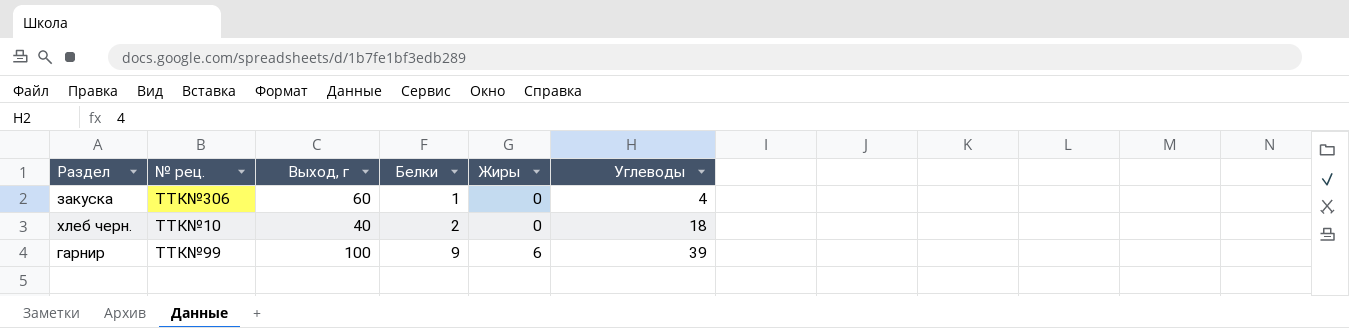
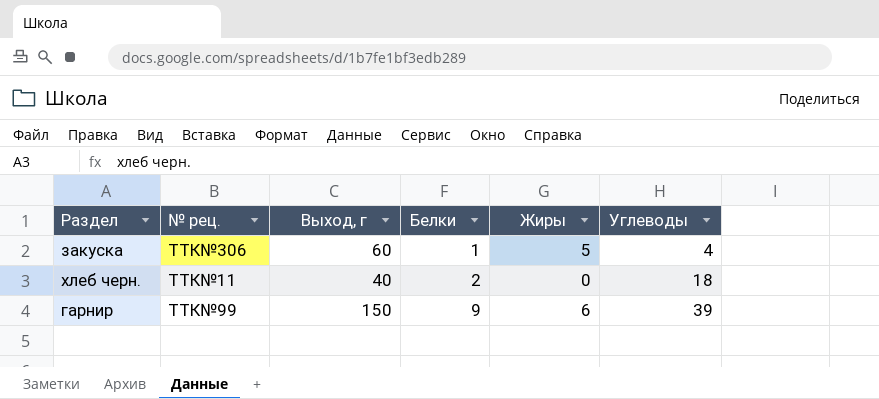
закуска | Жиры: 0 -> 5
хлеб черн. | № рец.: ТТК№10 -> ТТК№11
гарнир | Выход, г: 100 -> 150

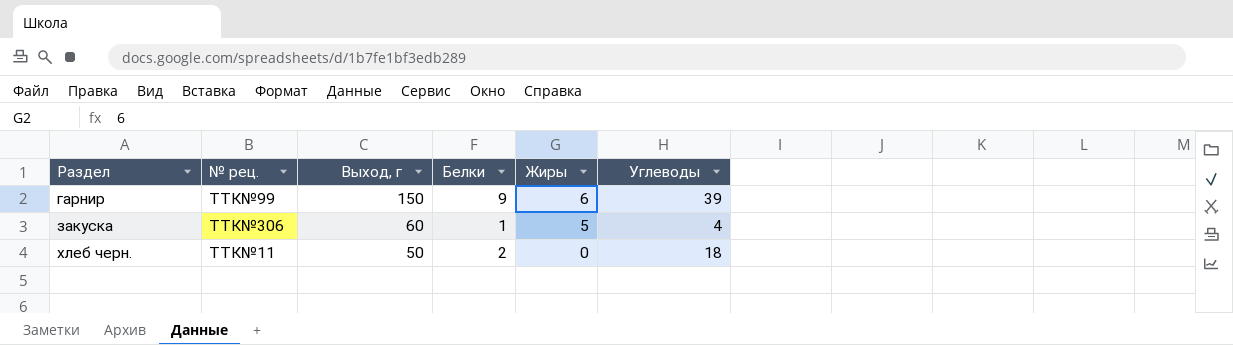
row order: Белки ascending -> Раздел ascending
хлеб черн. | Выход, г: 40 -> 50

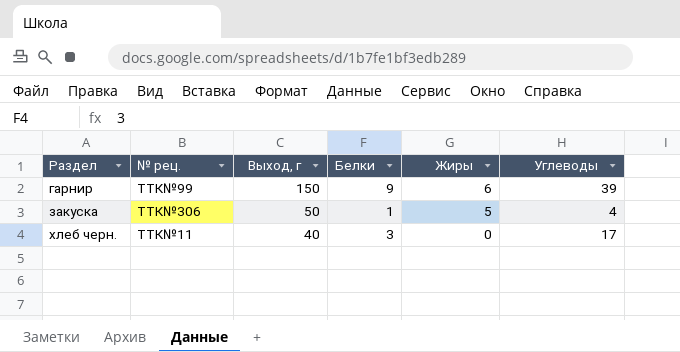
закуска | Выход, г: 60 -> 50
хлеб черн. | Выход, г: 50 -> 40
хлеб черн. | Белки: 2 -> 3
хлеб черн. | Углеводы: 18 -> 17

